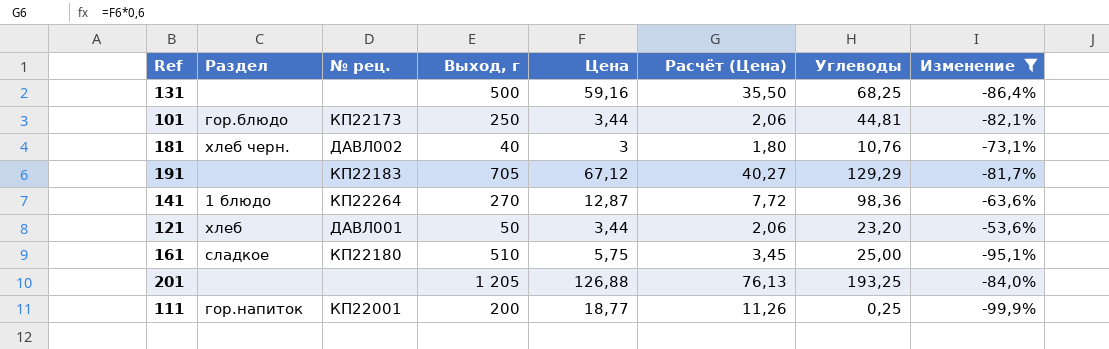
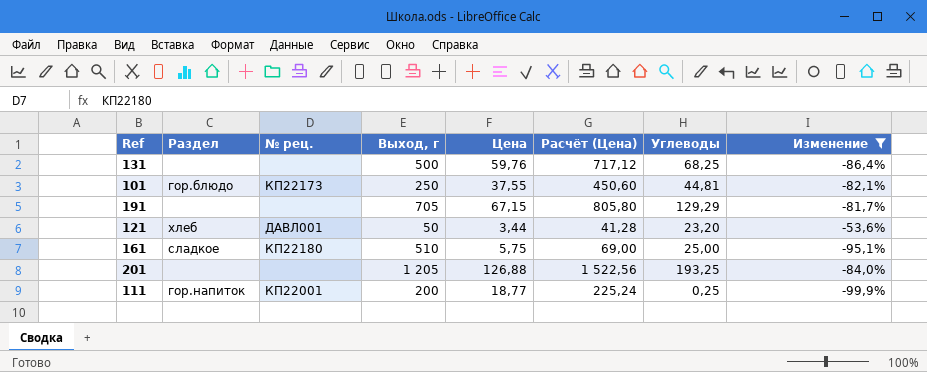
column Расчёт (Цена) | formula: [Цена] * 0,6 -> [Цена] * 12
row 181: хлеб черн. | ДАВЛ002 | 40 | 3 | 1,80 | 10,76 | -73,1% -> none
row 141: 1 блюдо | КП22264 | 270 | 12,87 | 7,72 | 98,36 | -63,6% -> none
131 | Цена: 59,16 -> 59,76
101 | Цена: 3,44 -> 37,55
191 | № рец.: КП22183 -> none
191 | Цена: 67,12 -> 67,15

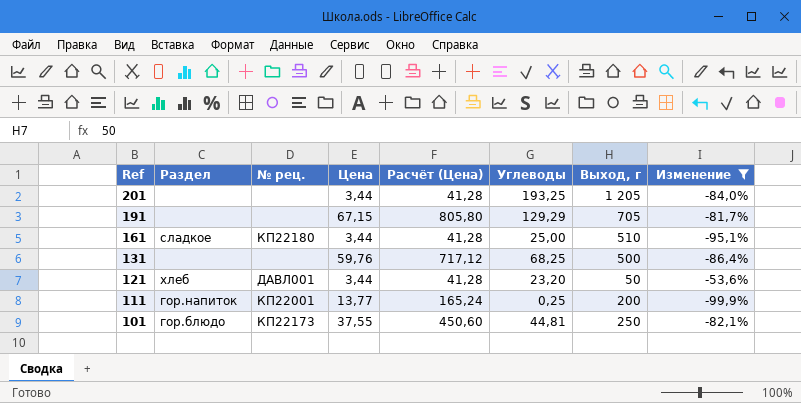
row order: none -> Ref descending
column Выход, г | position: 4 -> 7
201 | Цена: 126,88 -> 3,44
201 | Расчёт (Цена): 1 522,56 -> 41,28
161 | Цена: 5,75 -> 3,44
161 | Расчёт (Цена): 69,00 -> 41,28
111 | Цена: 18,77 -> 13,77
111 | Расчёт (Цена): 225,24 -> 165,24

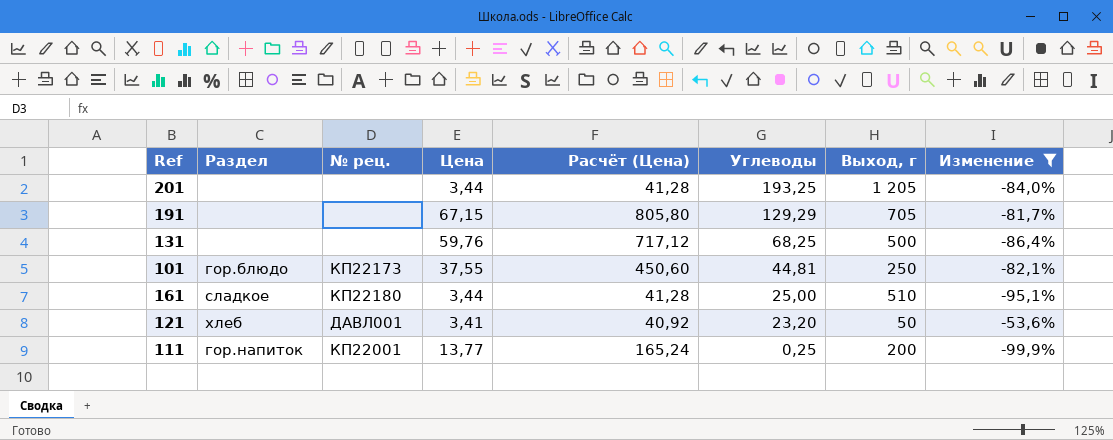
row order: Ref descending -> Углеводы descending
121 | Цена: 3,44 -> 3,41
121 | Расчёт (Цена): 41,28 -> 40,92

